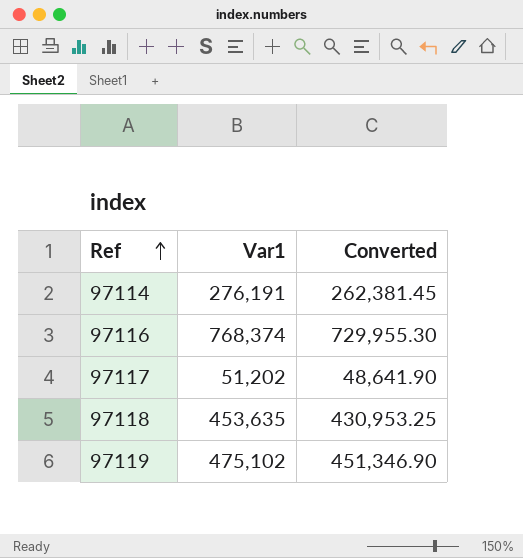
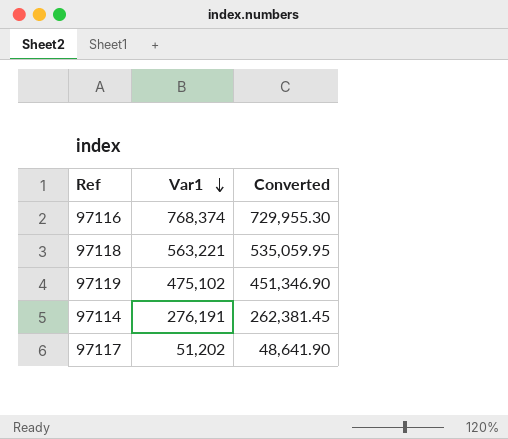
row order: Ref ascending -> Var1 descending
97118 | Var1: 453,635 -> 563,221
97118 | Converted: 430,953.25 -> 535,059.95

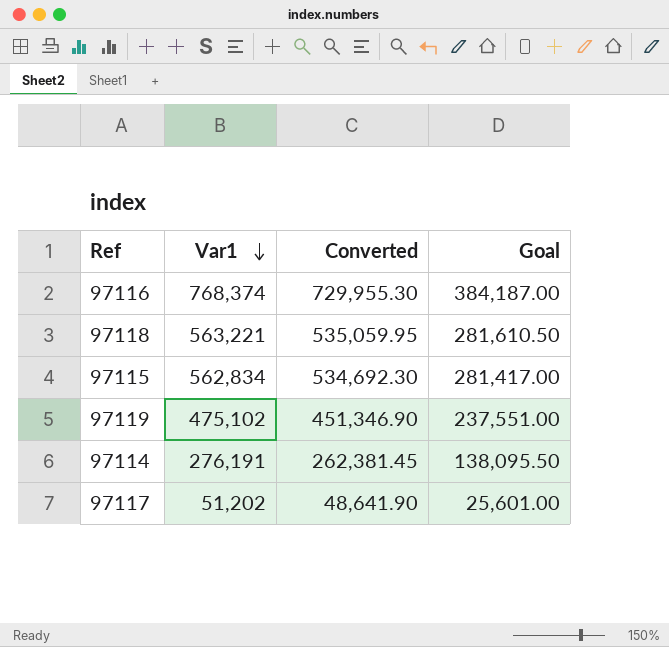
column Goal | formula: none -> [Var1] * 0.5
row 97115: none -> 562,834 | 534,692.30 | 281,417.00

